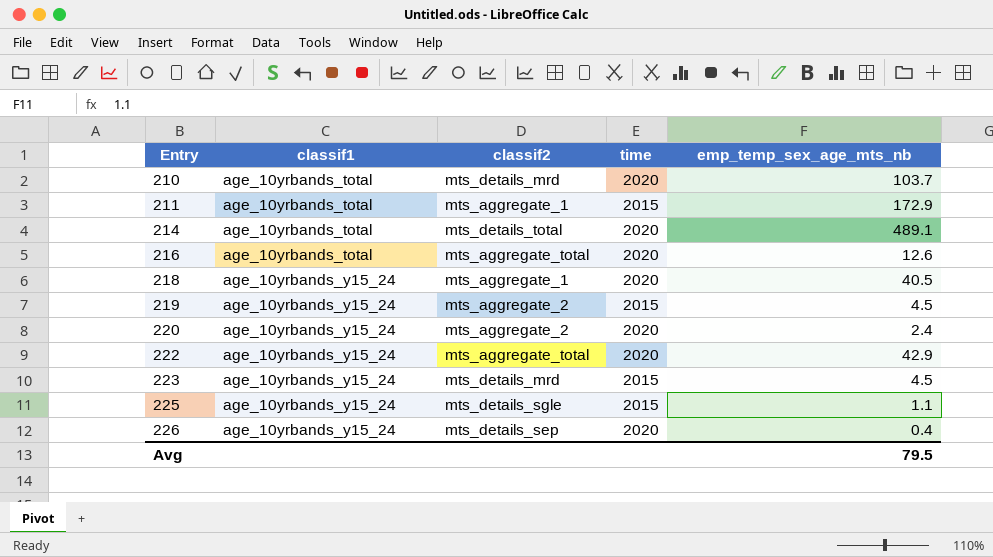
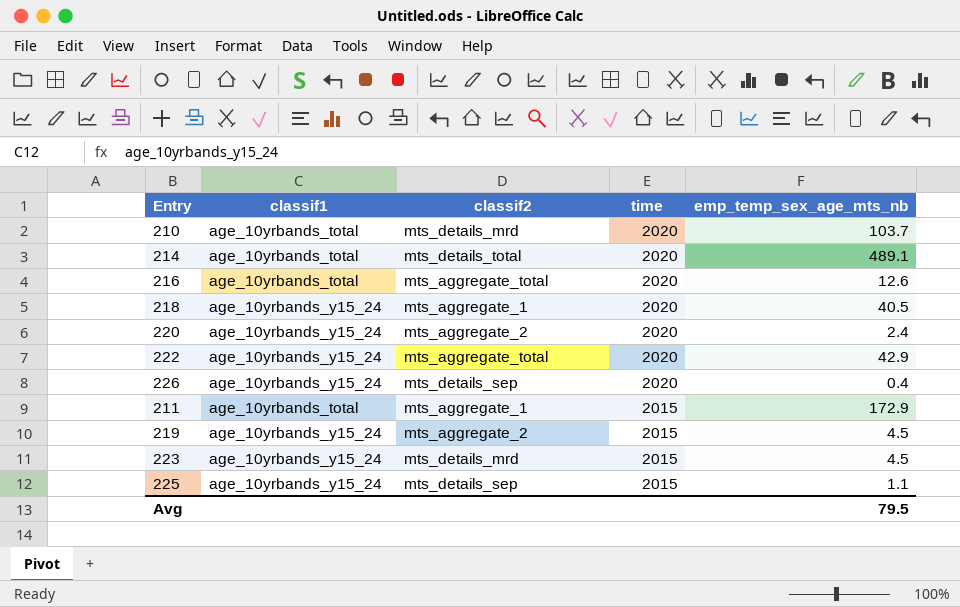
row order: Entry ascending -> time descending
225 | classif2: mts_details_sgle -> mts_details_sep

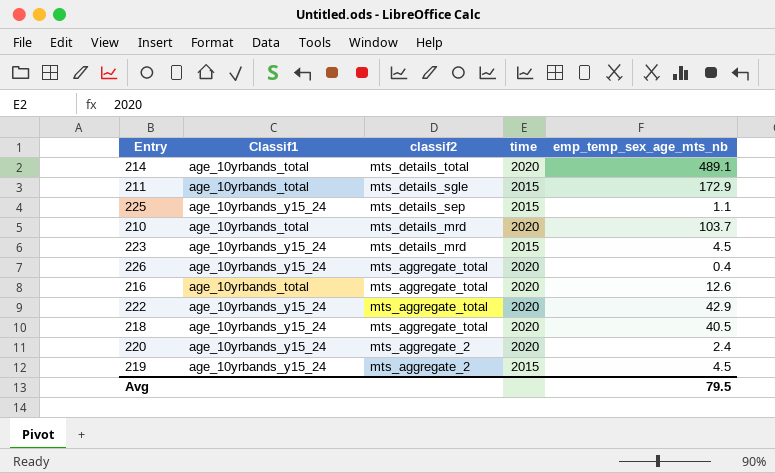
row order: time descending -> classif2 descending
column name: classif1 -> Classif1
211 | classif2: mts_aggregate_1 -> mts_details_sgle
226 | classif2: mts_details_sep -> mts_aggregate_total
218 | classif2: mts_aggregate_1 -> mts_aggregate_total

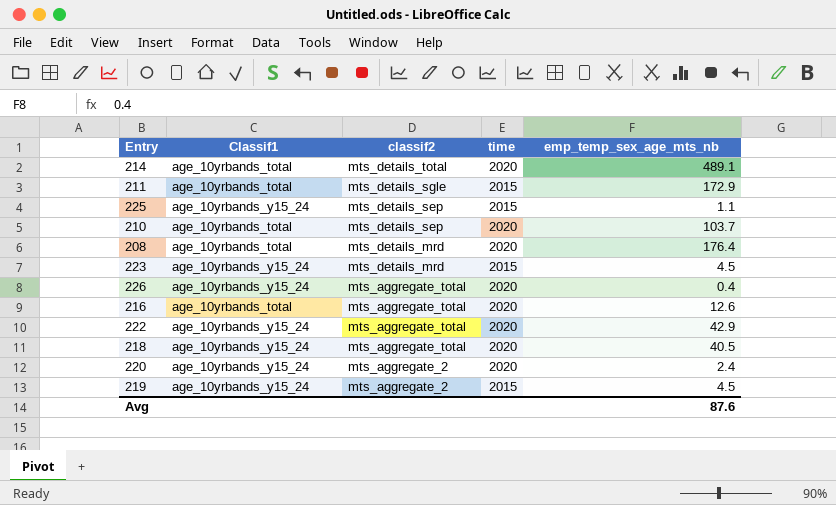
210 | classif2: mts_details_mrd -> mts_details_sep
row 208: none -> age_10yrbands_total | mts_details_mrd | 2020 | 176.4
Avg | emp_temp_sex_age_mts_nb: 79.5 -> 87.6

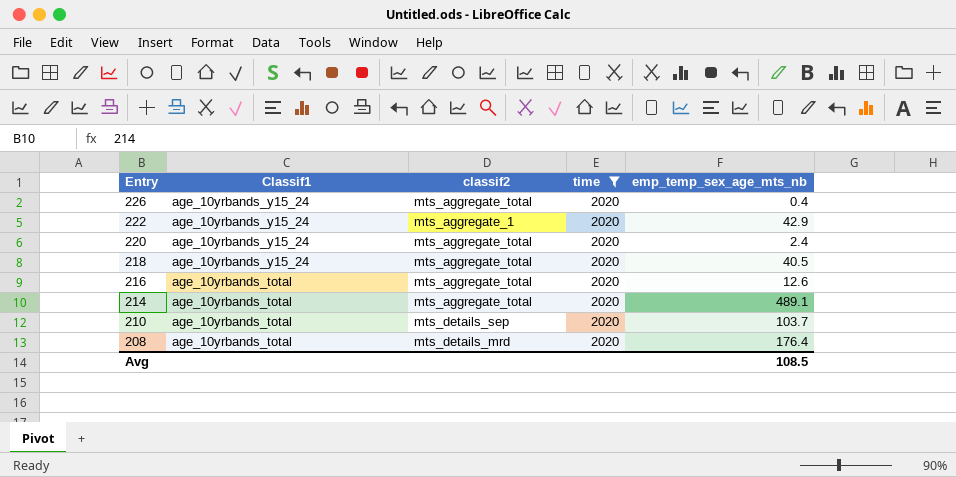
filter: none -> time = 2020
row order: classif2 descending -> Entry descending
222 | classif2: mts_aggregate_total -> mts_aggregate_1
220 | classif2: mts_aggregate_2 -> mts_aggregate_total
214 | classif2: mts_details_total -> mts_aggregate_total
Avg | emp_temp_sex_age_mts_nb: 87.6 -> 108.5

